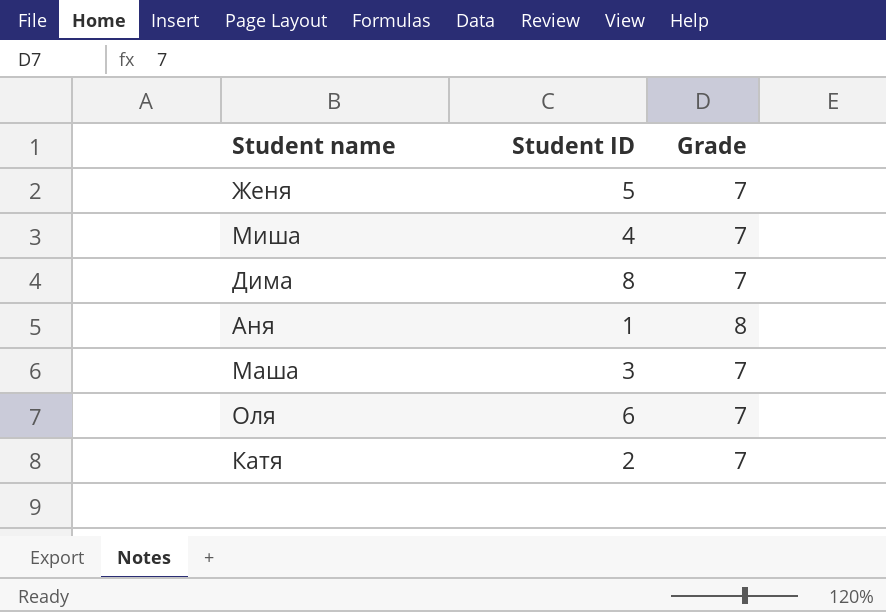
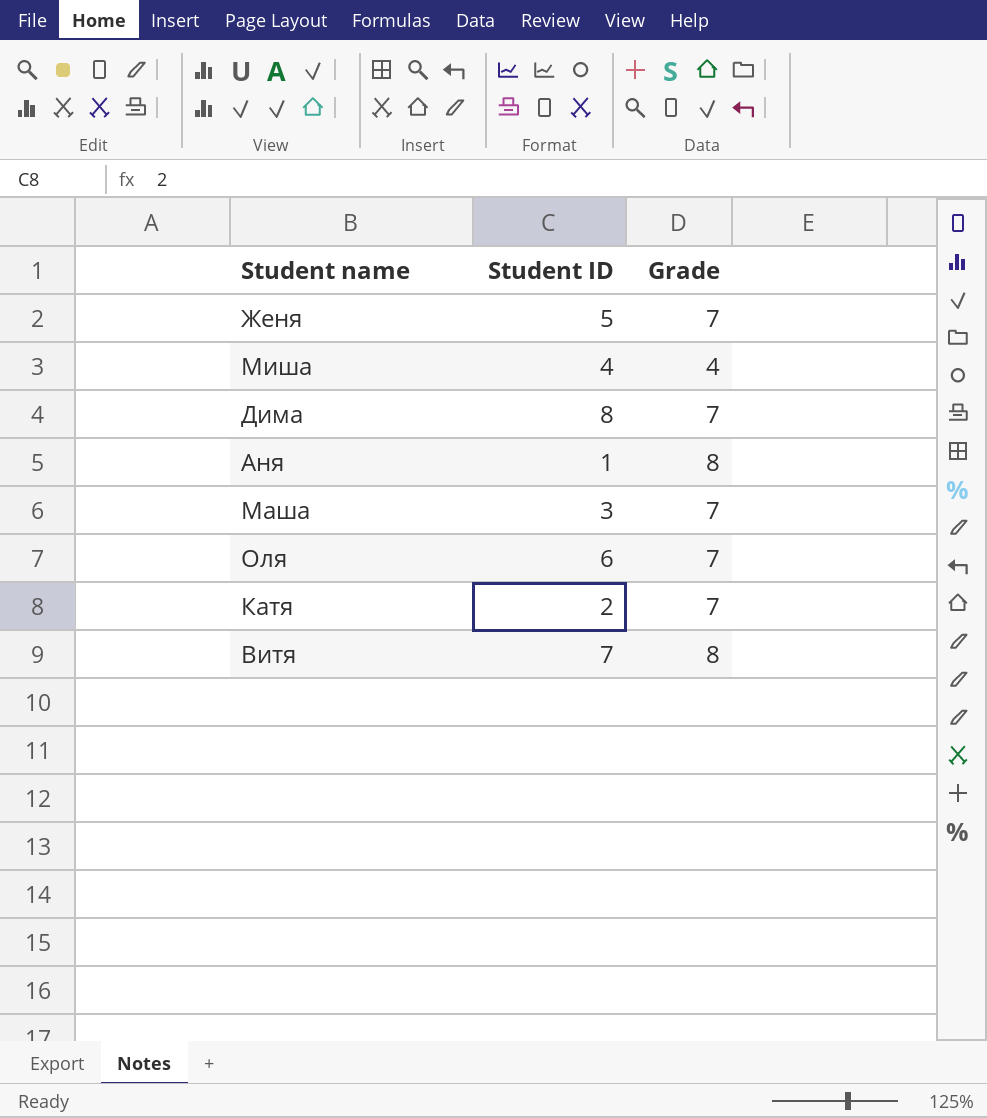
Миша | Grade: 7 -> 4
row Витя: none -> 7 | 8

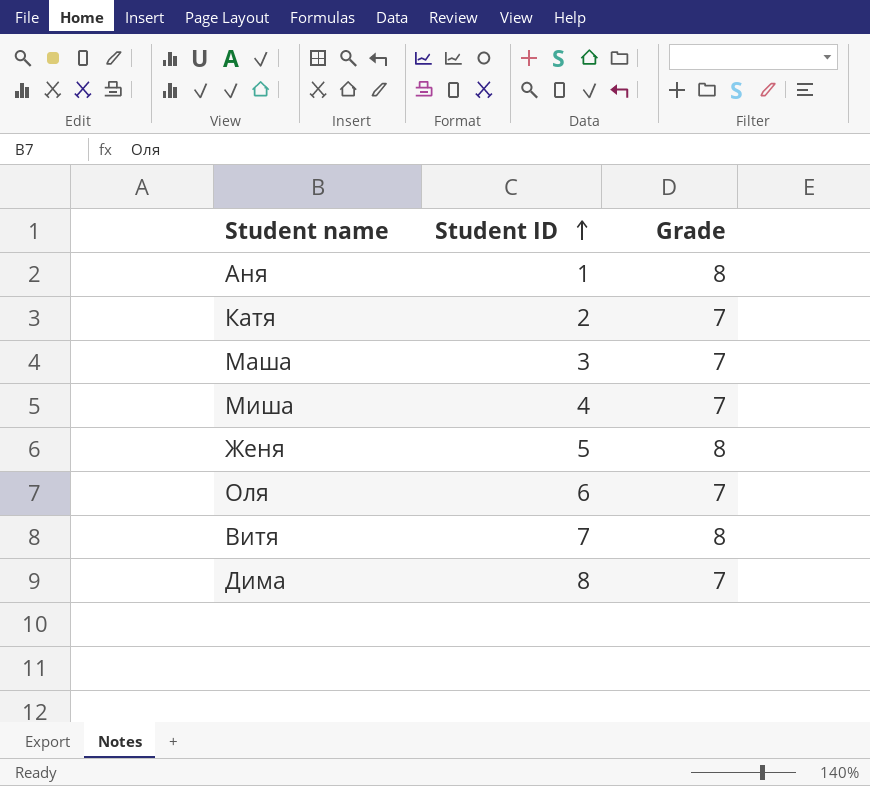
row order: none -> Student ID ascending
Миша | Grade: 4 -> 7
Женя | Grade: 7 -> 8

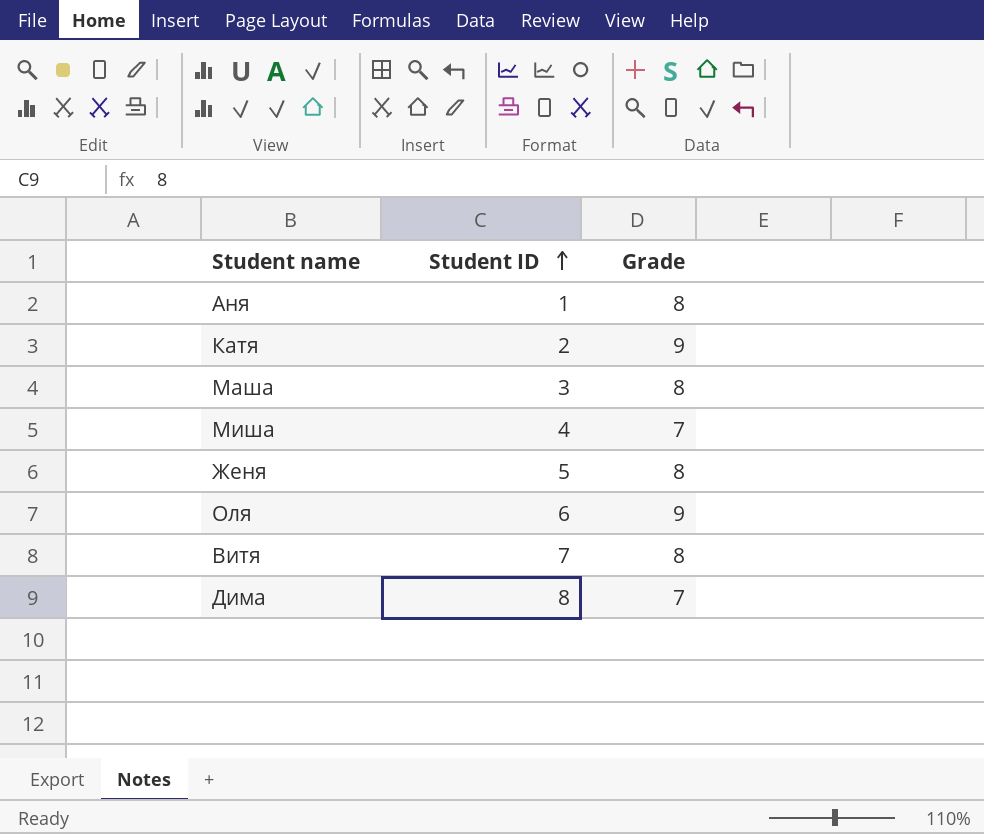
Катя | Grade: 7 -> 9
Маша | Grade: 7 -> 8
Оля | Grade: 7 -> 9

